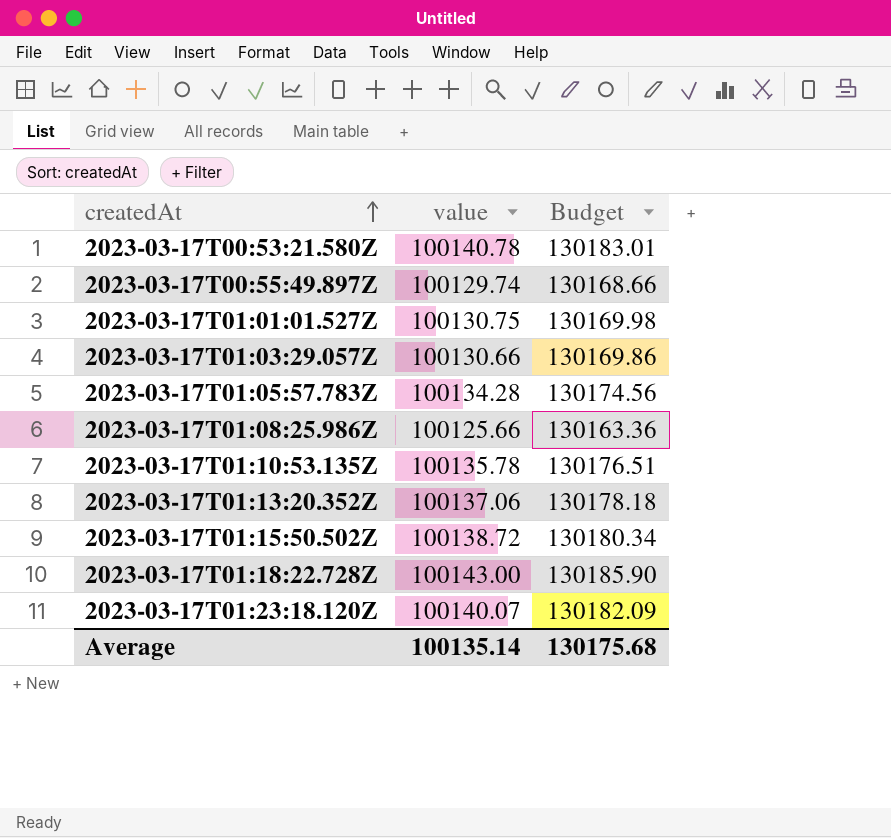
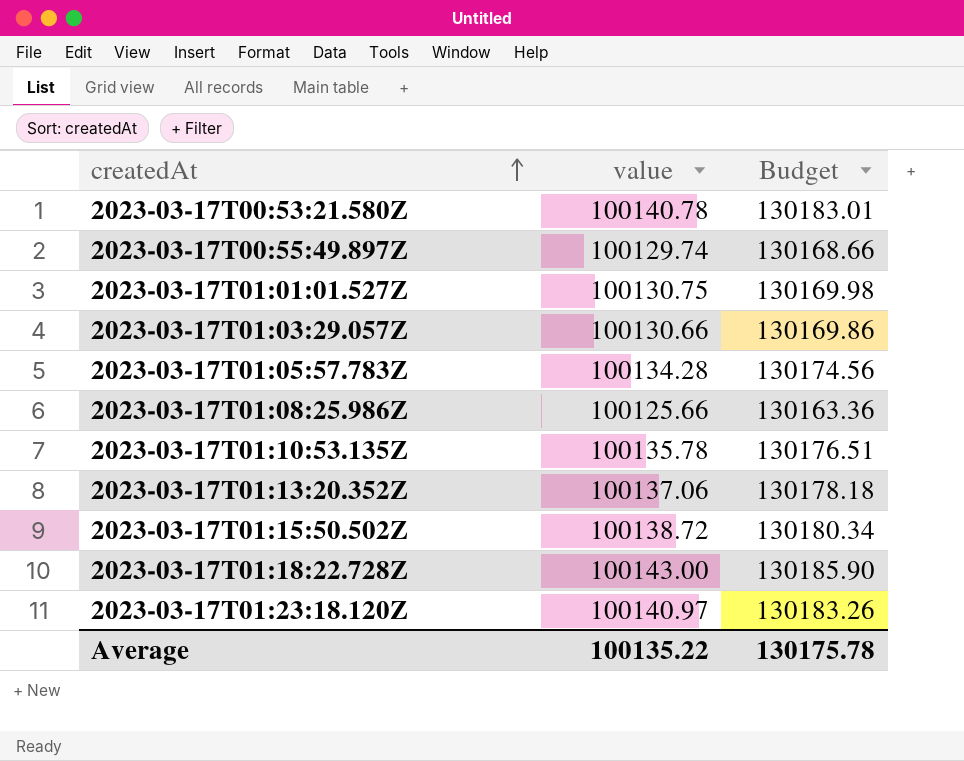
2023-03-17T01:23:18.120Z | value: 100140.07 -> 100140.97
2023-03-17T01:23:18.120Z | Budget: 130182.09 -> 130183.26
Average | value: 100135.14 -> 100135.22
Average | Budget: 130175.68 -> 130175.78

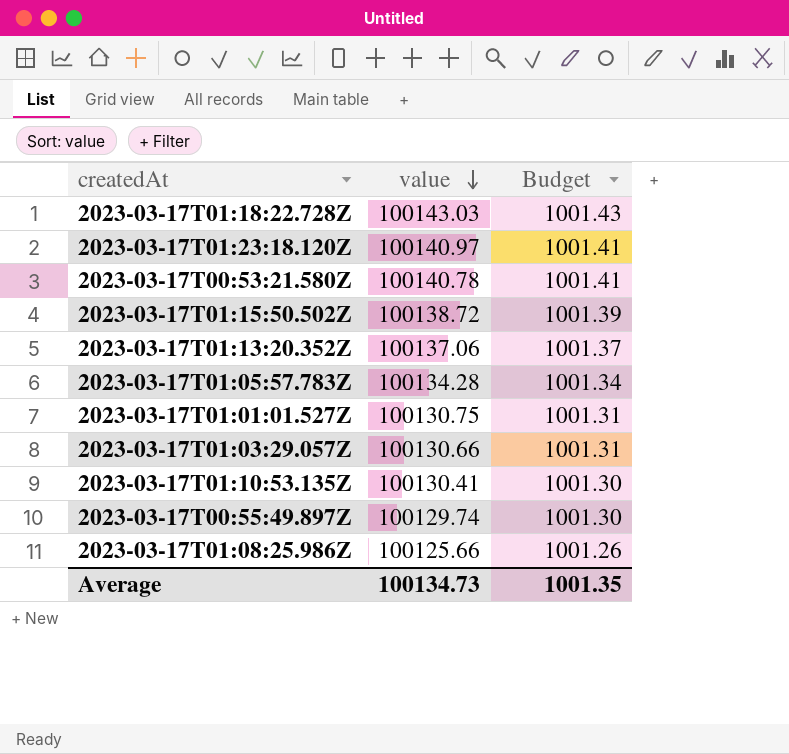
row order: createdAt ascending -> value descending
column Budget | formula: [value] * 1.3 -> [value] * 0.01
2023-03-17T01:18:22.728Z | value: 100143.00 -> 100143.03
2023-03-17T01:10:53.135Z | value: 100135.78 -> 100130.41
Average | value: 100135.22 -> 100134.73
Average | Budget: 130175.78 -> 1001.35

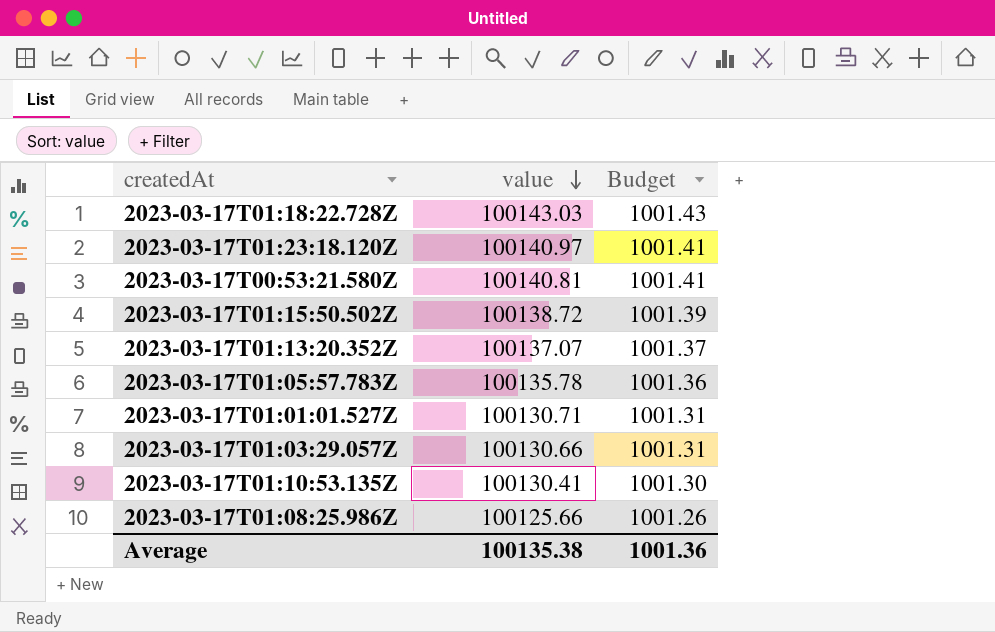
row 2023-03-17T00:55:49.897Z: 100129.74 | 1001.30 -> none
2023-03-17T00:53:21.580Z | value: 100140.78 -> 100140.81
2023-03-17T01:13:20.352Z | value: 100137.06 -> 100137.07
2023-03-17T01:05:57.783Z | value: 100134.28 -> 100135.78
2023-03-17T01:05:57.783Z | Budget: 1001.34 -> 1001.36
2023-03-17T01:01:01.527Z | value: 100130.75 -> 100130.71
Average | value: 100134.73 -> 100135.38
Average | Budget: 1001.35 -> 1001.36

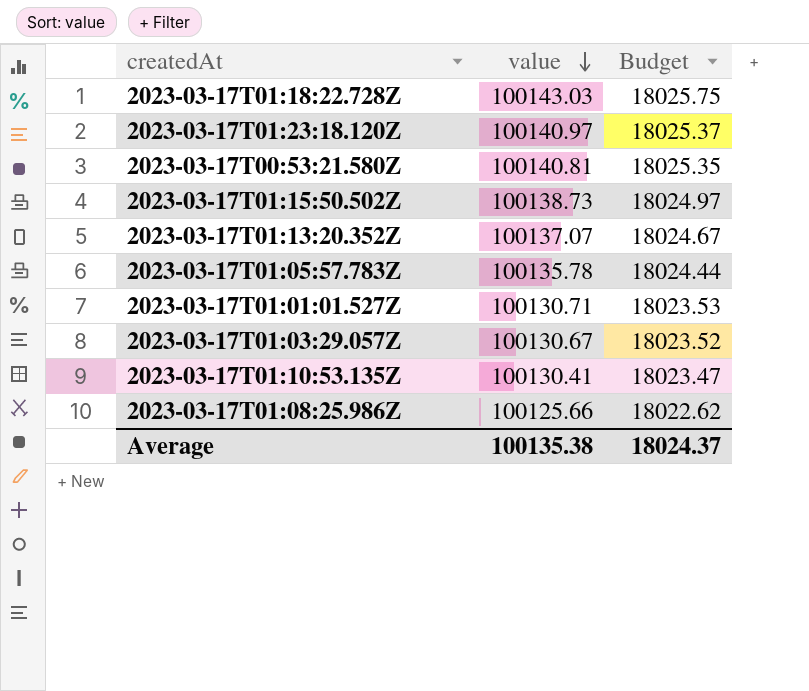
column Budget | formula: [value] * 0.01 -> [value] * 0.18
2023-03-17T01:15:50.502Z | value: 100138.72 -> 100138.73
2023-03-17T01:03:29.057Z | value: 100130.66 -> 100130.67
Average | Budget: 1001.36 -> 18024.37

